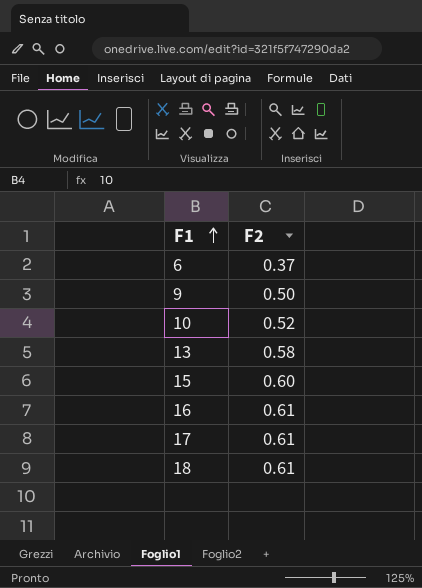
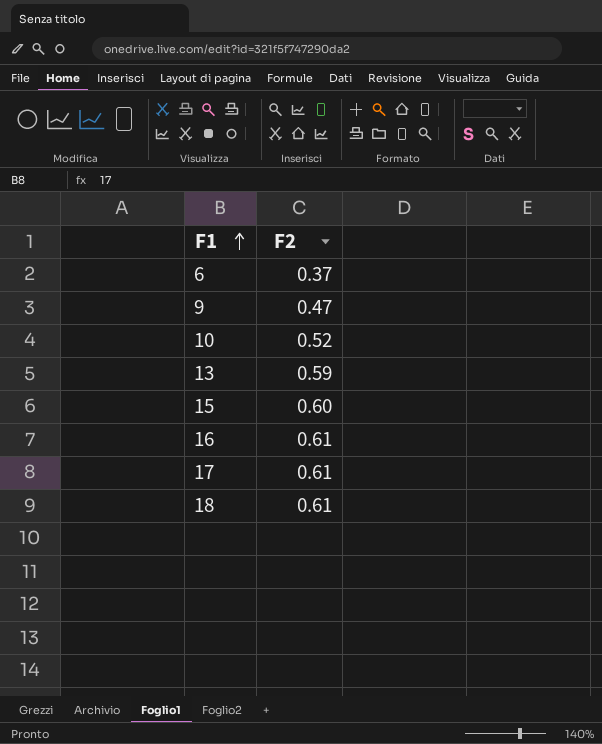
9 | F2: 0.50 -> 0.47
13 | F2: 0.58 -> 0.59

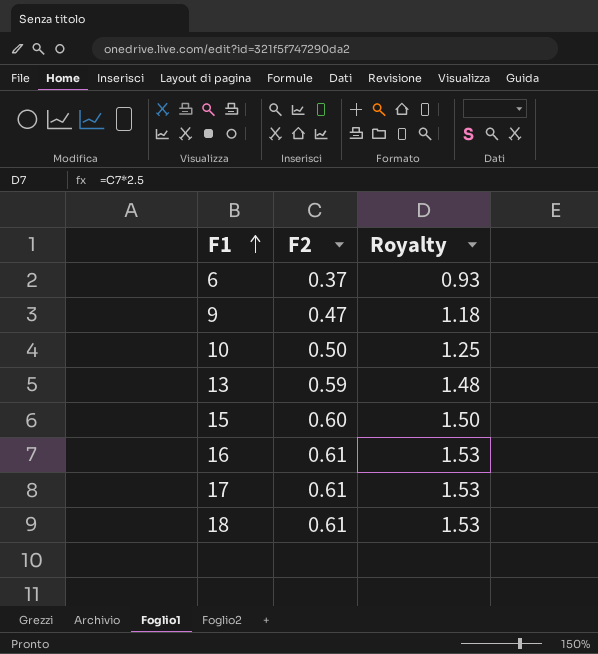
column Royalty | formula: none -> [F2] * 2.5
10 | F2: 0.52 -> 0.50

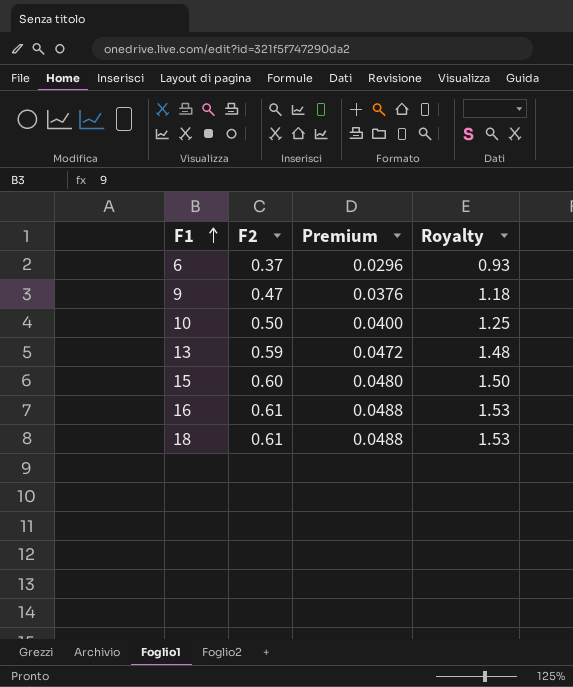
column Premium | formula: none -> [F2] * 0.08
row 17: 0.61 | 1.53 -> none

